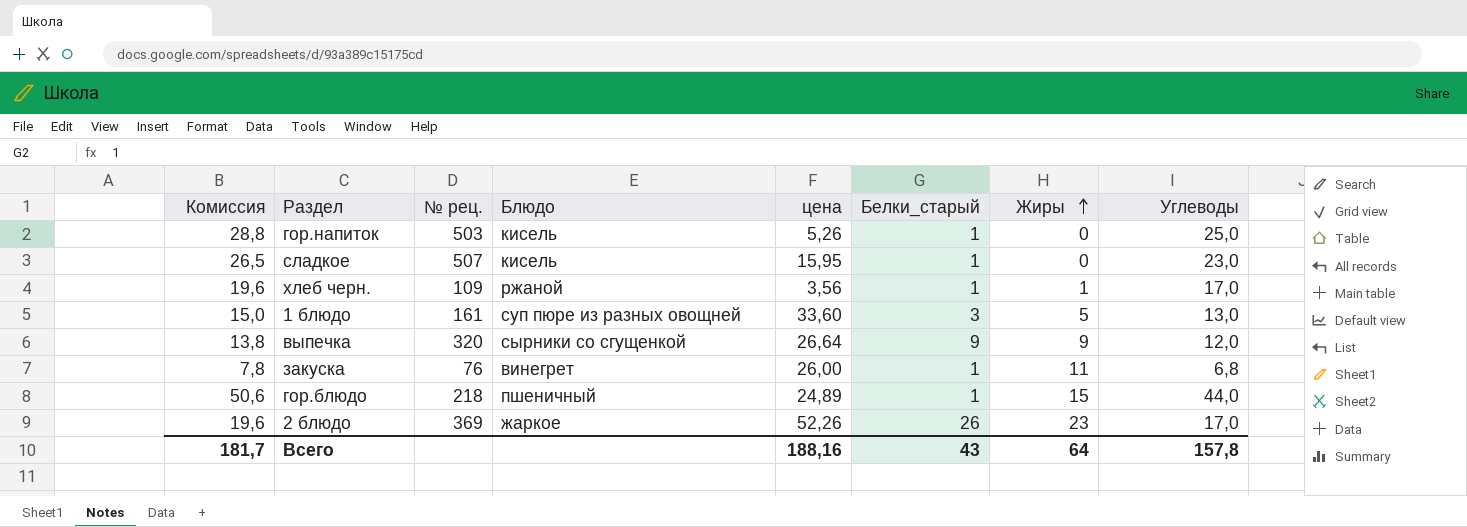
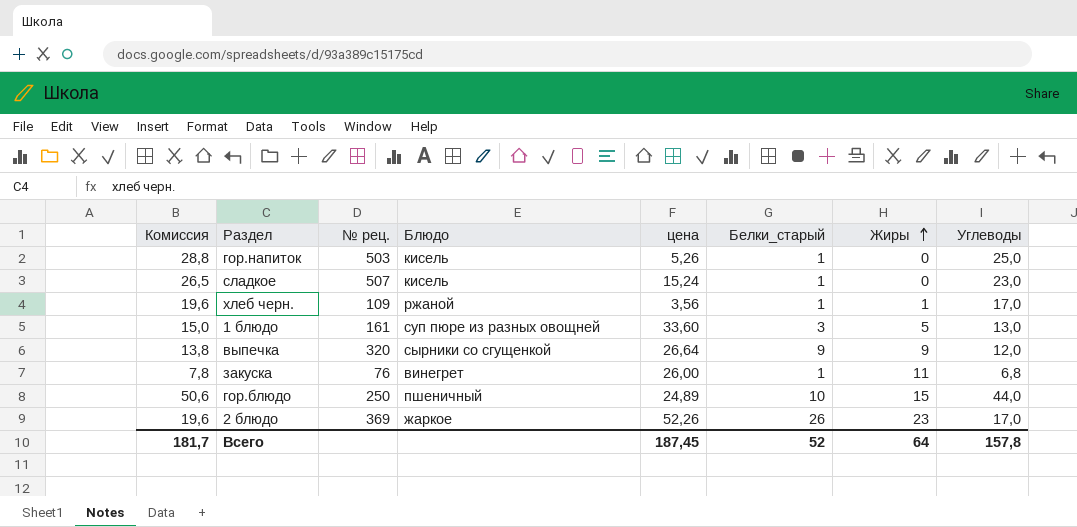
сладкое | цена: 15,95 -> 15,24
гор.блюдо | № рец.: 218 -> 250
гор.блюдо | Белки_старый: 1 -> 10
Всего | цена: 188,16 -> 187,45
Всего | Белки_старый: 43 -> 52

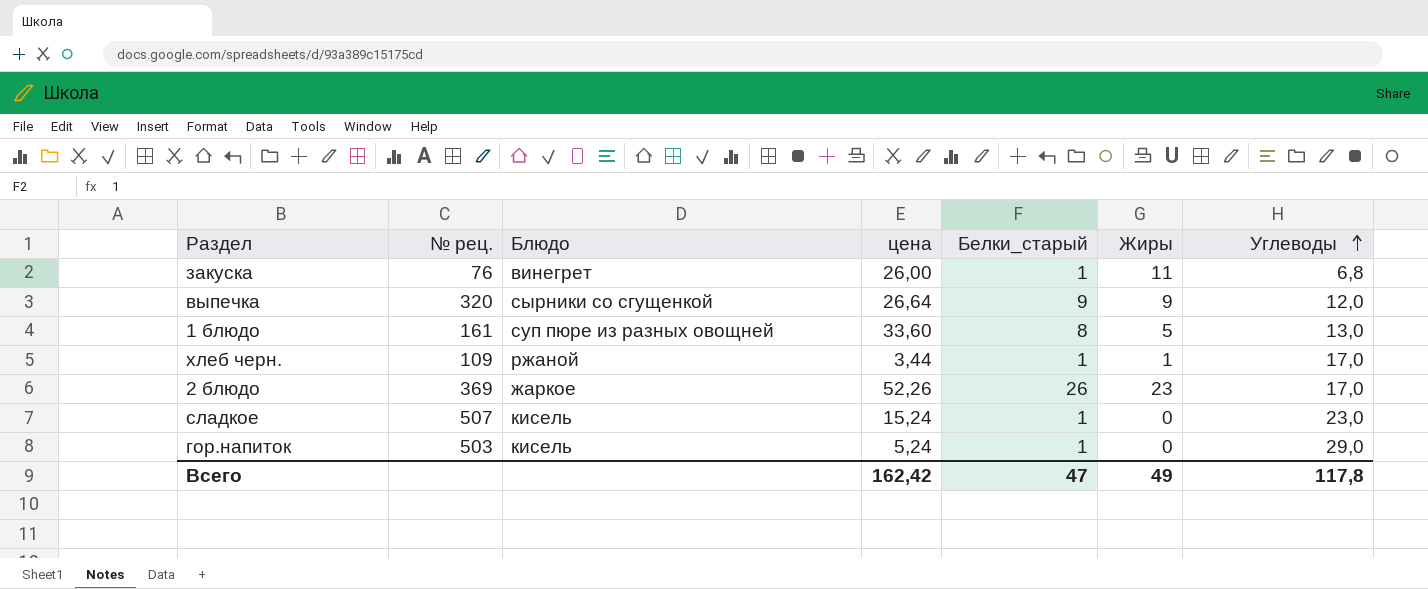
row order: Жиры ascending -> Углеводы ascending
column Комиссия | formula: [Углеводы] * 1,15 -> none
row гор.блюдо: 50,6 | 250 | пшеничный | 24,89 | 10 | 15 | 44,0 -> none
1 блюдо | Белки_старый: 3 -> 8
хлеб черн. | цена: 3,56 -> 3,44
гор.напиток | цена: 5,26 -> 5,24
гор.напиток | Углеводы: 25,0 -> 29,0
Всего | цена: 187,45 -> 162,42
Всего | Белки_старый: 52 -> 47
Всего | Жиры: 64 -> 49
Всего | Углеводы: 157,8 -> 117,8

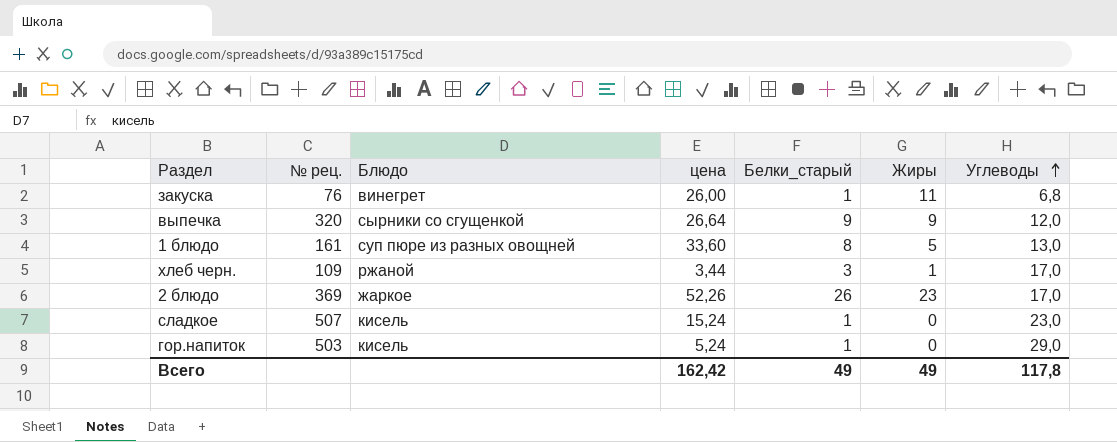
хлеб черн. | Белки_старый: 1 -> 3
Всего | Белки_старый: 47 -> 49

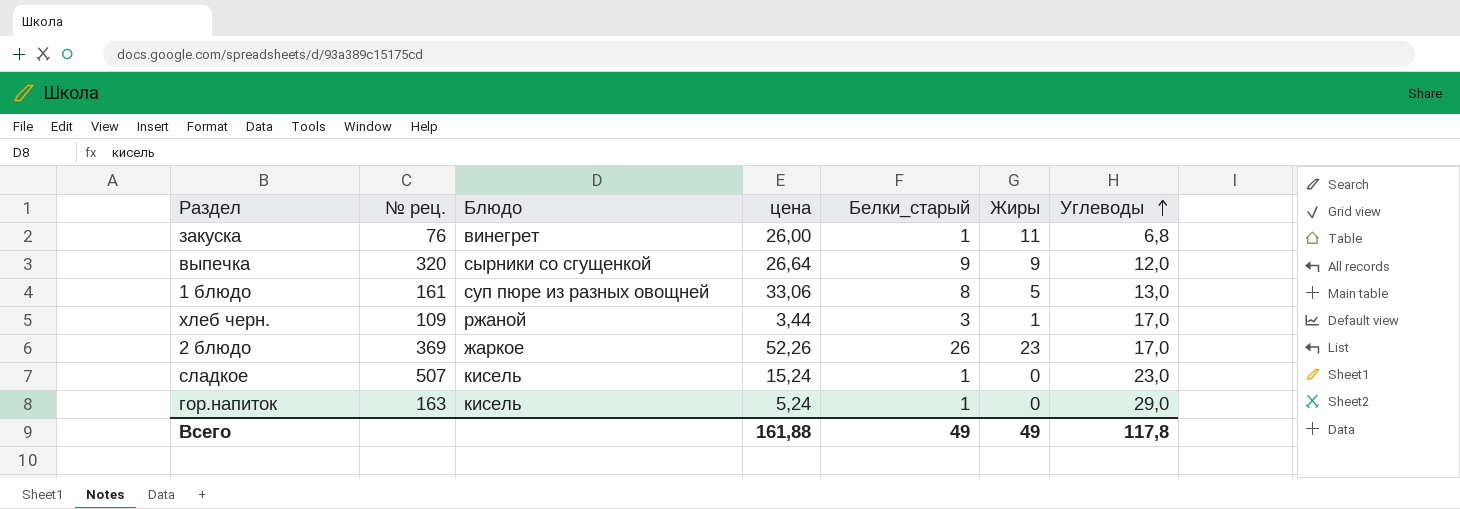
1 блюдо | цена: 33,60 -> 33,06
гор.напиток | № рец.: 503 -> 163
Всего | цена: 162,42 -> 161,88

